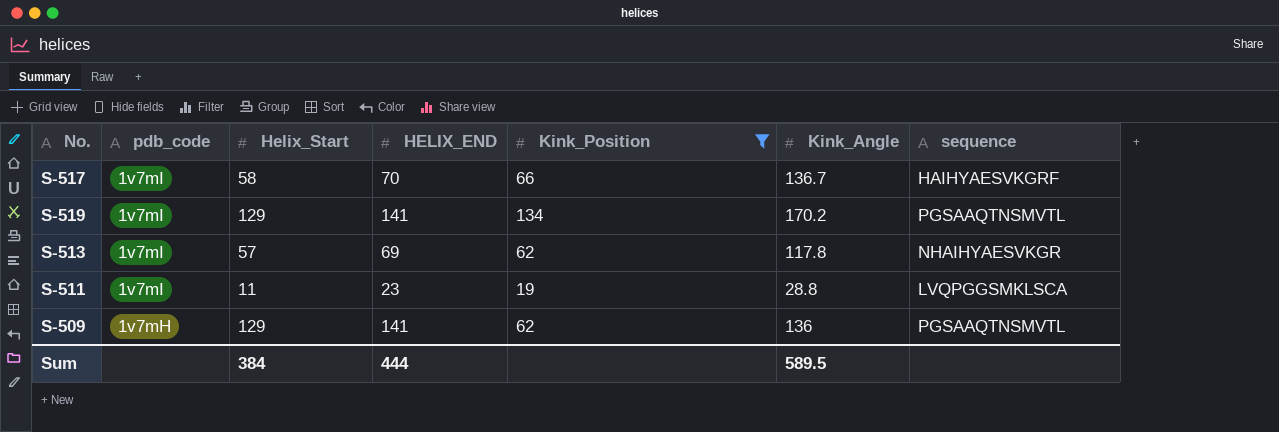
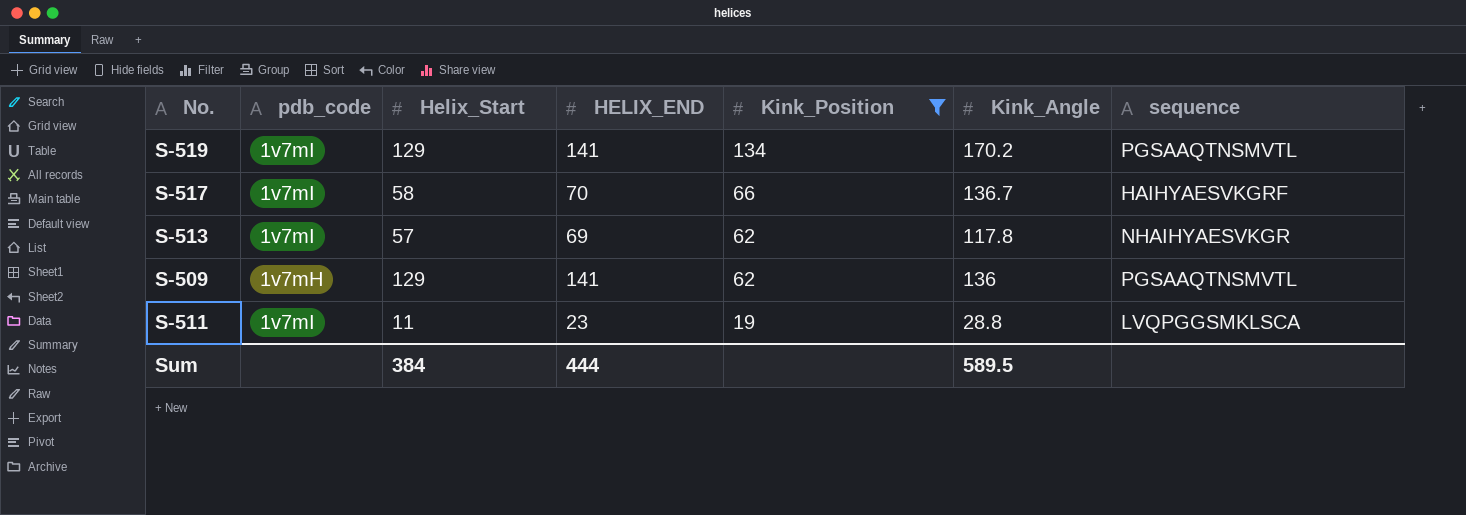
row order: pdb_code descending -> Kink_Position descending

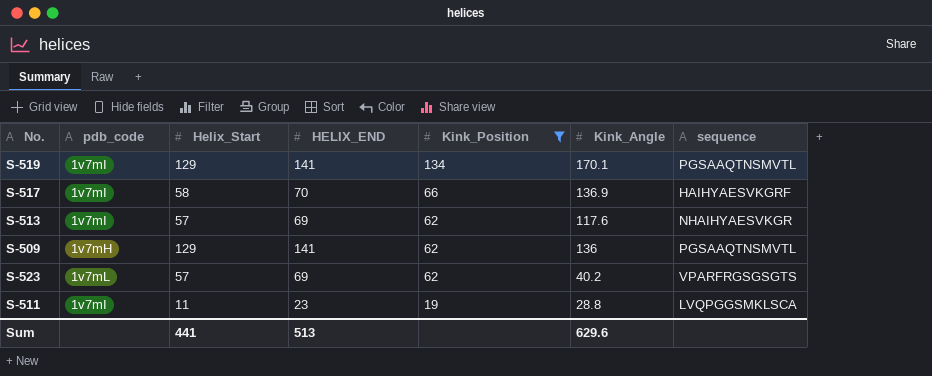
S-519 | Kink_Angle: 170.2 -> 170.1
S-517 | Kink_Angle: 136.7 -> 136.9
S-513 | Kink_Angle: 117.8 -> 117.6
row S-523: none -> 1v7mL | 57 | 69 | 62 | 40.2 | VPARFRGSGSGTS
Sum | Helix_Start: 384 -> 441
Sum | HELIX_END: 444 -> 513
Sum | Kink_Angle: 589.5 -> 629.6

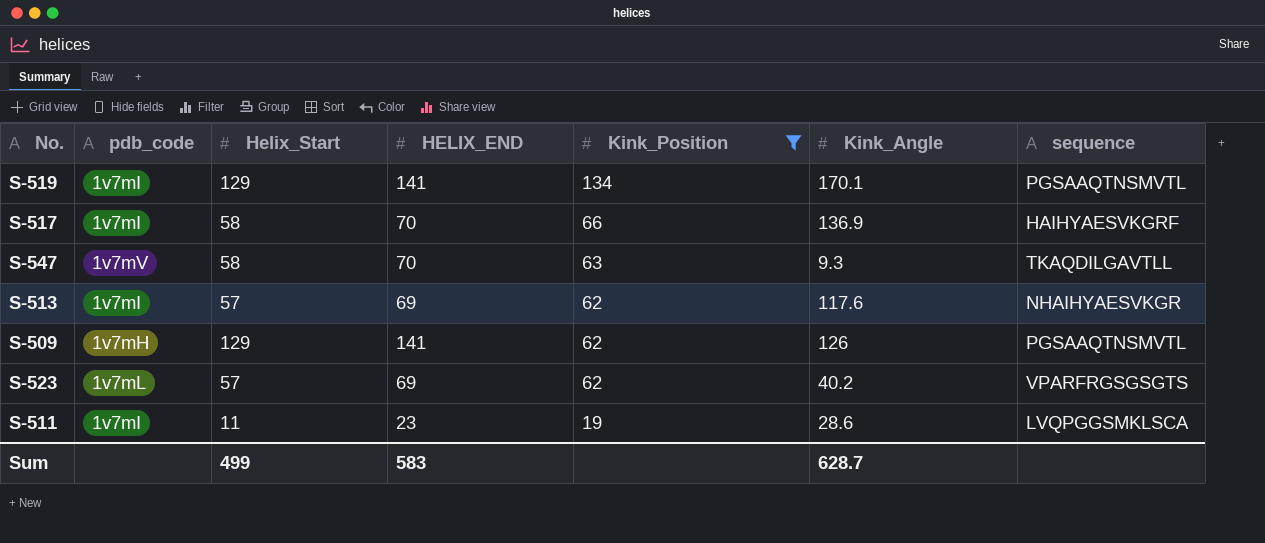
row S-547: none -> 1v7mV | 58 | 70 | 63 | 9.3 | TKAQDILGAVTLL
S-509 | Kink_Angle: 136 -> 126
S-511 | Kink_Angle: 28.8 -> 28.6
Sum | Helix_Start: 441 -> 499
Sum | HELIX_END: 513 -> 583
Sum | Kink_Angle: 629.6 -> 628.7

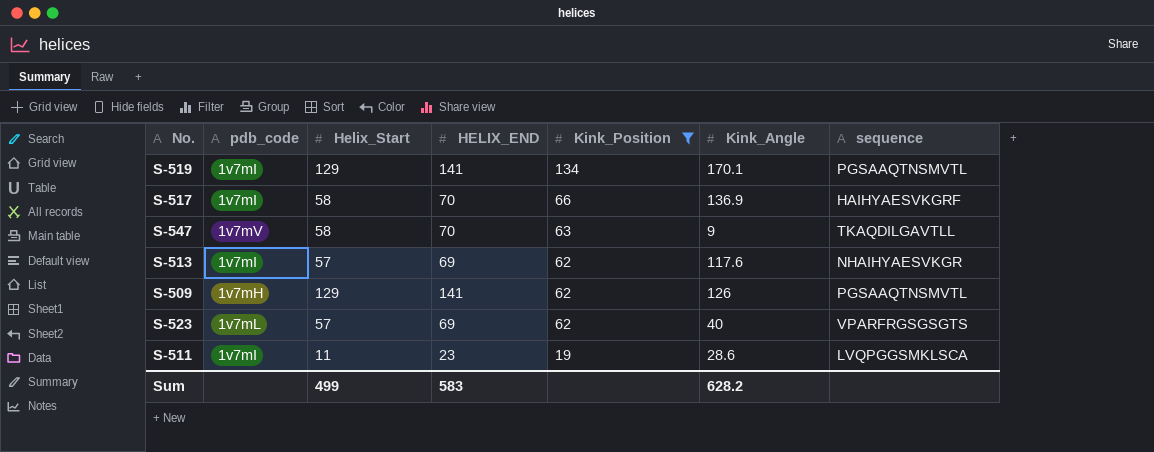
S-547 | Kink_Angle: 9.3 -> 9
S-523 | Kink_Angle: 40.2 -> 40
Sum | Kink_Angle: 628.7 -> 628.2

